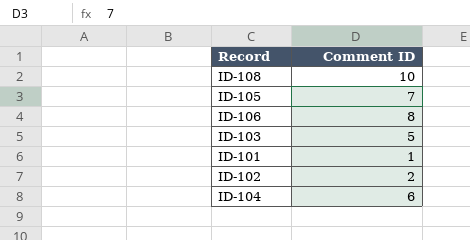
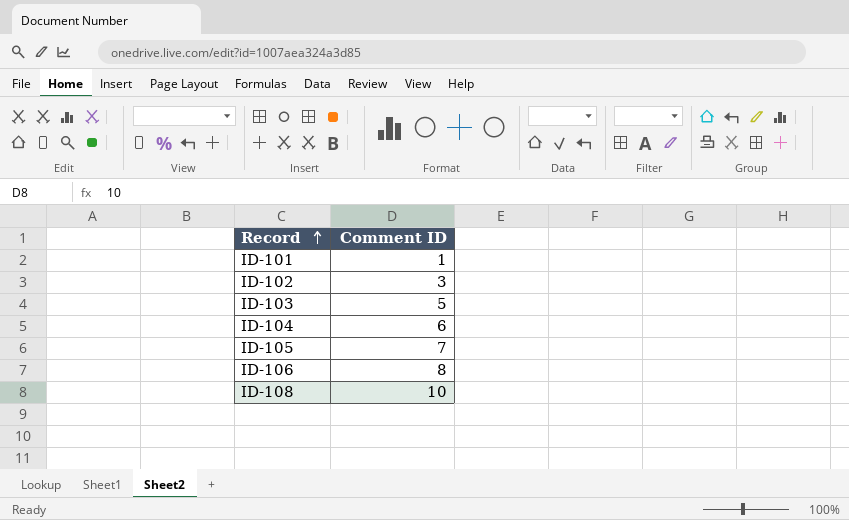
row order: none -> Record ascending
ID-102 | Comment ID: 2 -> 3

